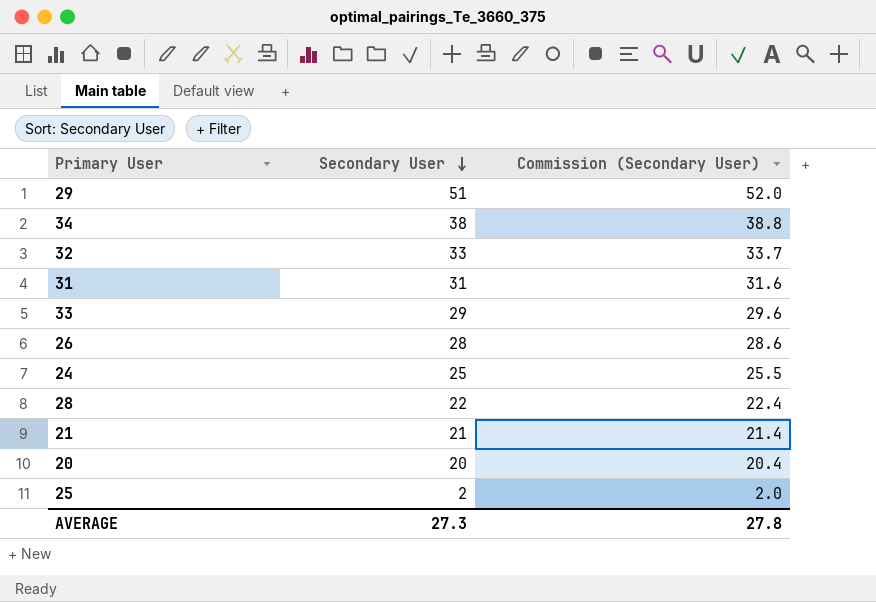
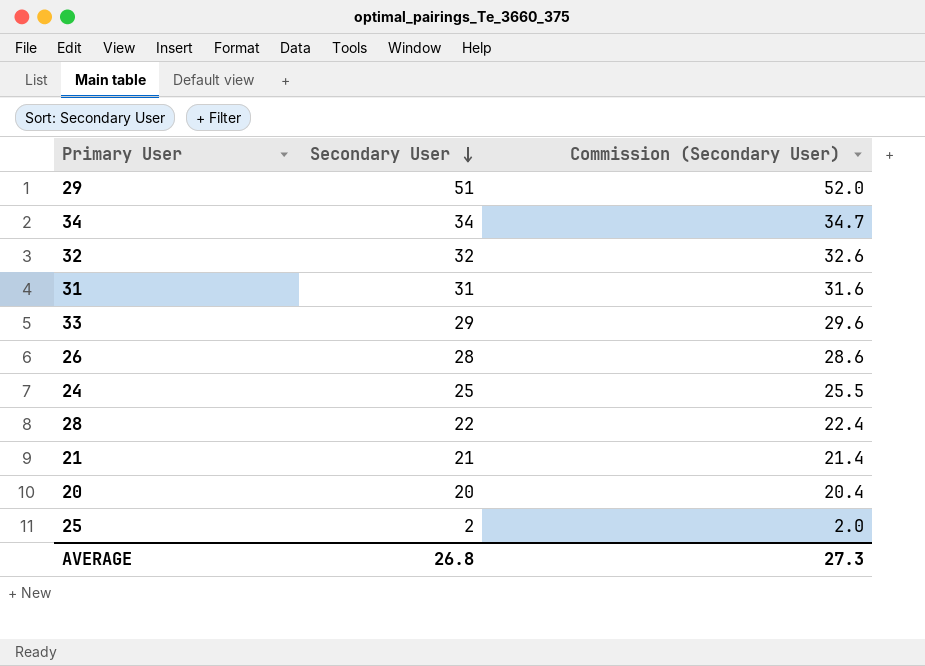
34 | Secondary User: 38 -> 34
34 | Commission (Secondary User): 38.8 -> 34.7
32 | Secondary User: 33 -> 32
32 | Commission (Secondary User): 33.7 -> 32.6
AVERAGE | Secondary User: 27.3 -> 26.8
AVERAGE | Commission (Secondary User): 27.8 -> 27.3

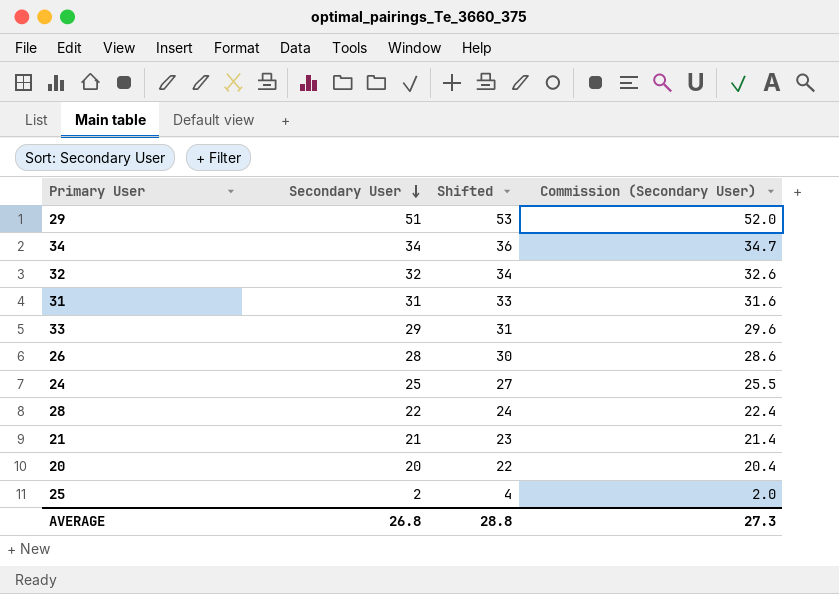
column Shifted | formula: none -> [Secondary User] + 2

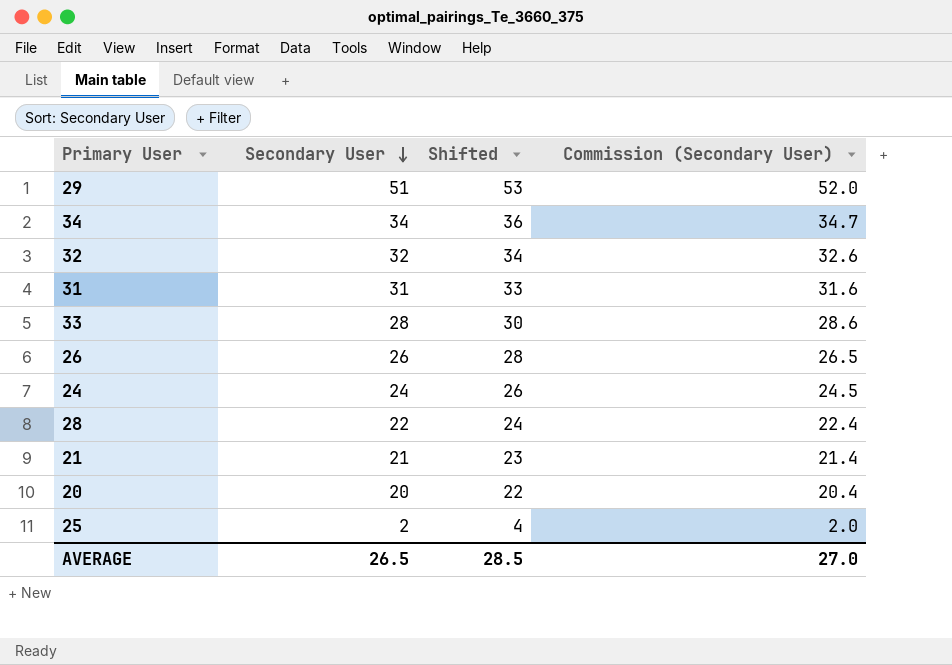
33 | Secondary User: 29 -> 28
33 | Shifted: 31 -> 30
33 | Commission (Secondary User): 29.6 -> 28.6
26 | Secondary User: 28 -> 26
26 | Shifted: 30 -> 28
26 | Commission (Secondary User): 28.6 -> 26.5
24 | Secondary User: 25 -> 24
24 | Shifted: 27 -> 26
24 | Commission (Secondary User): 25.5 -> 24.5
AVERAGE | Secondary User: 26.8 -> 26.5
AVERAGE | Shifted: 28.8 -> 28.5
AVERAGE | Commission (Secondary User): 27.3 -> 27.0

